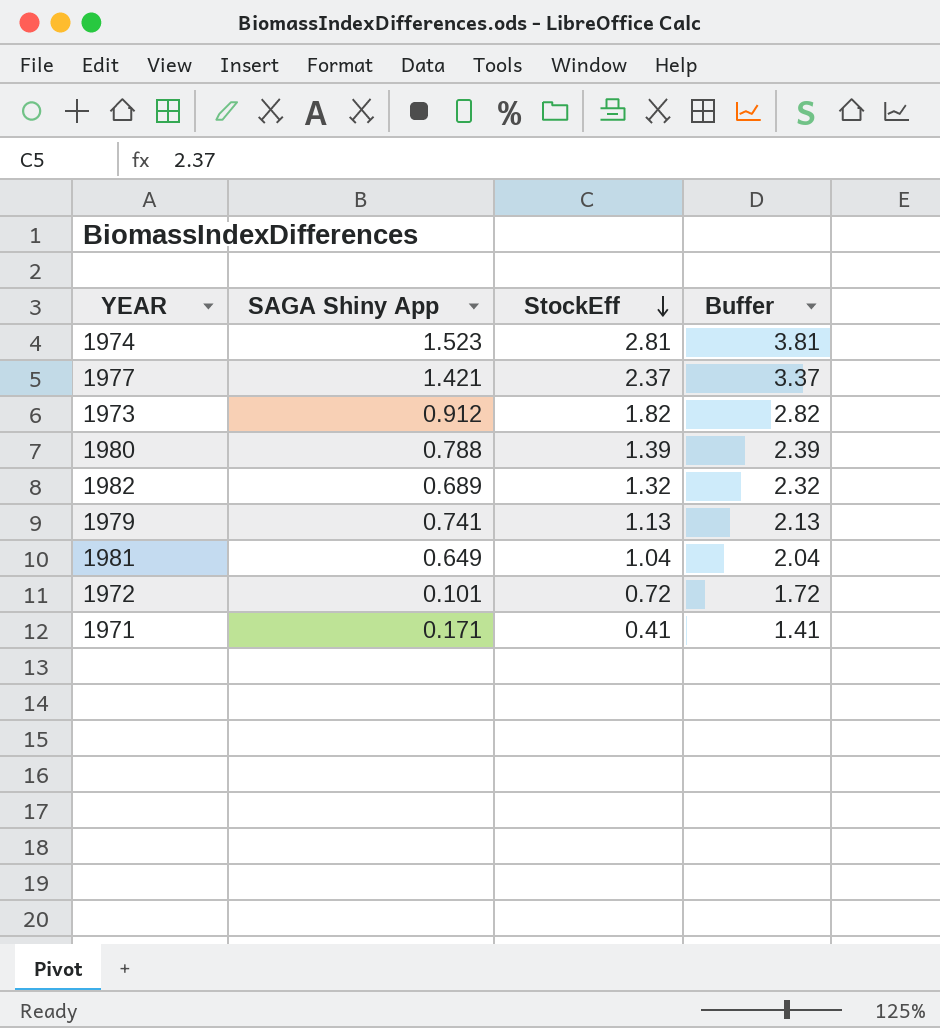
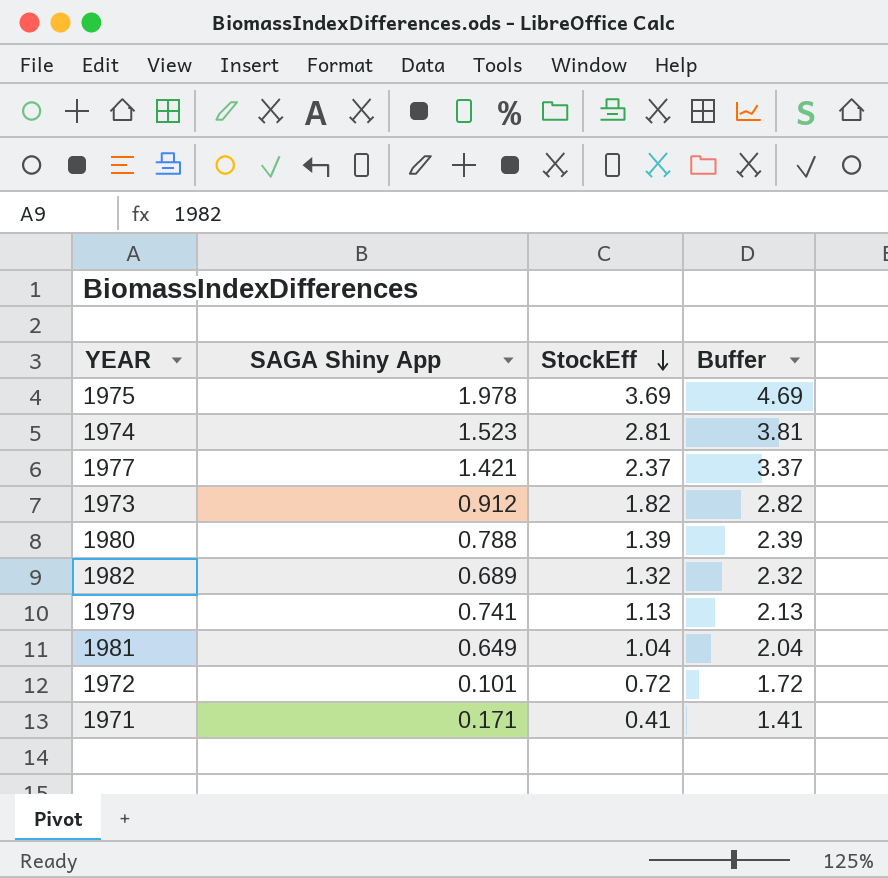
row 1975: none -> 1.978 | 3.69 | 4.69

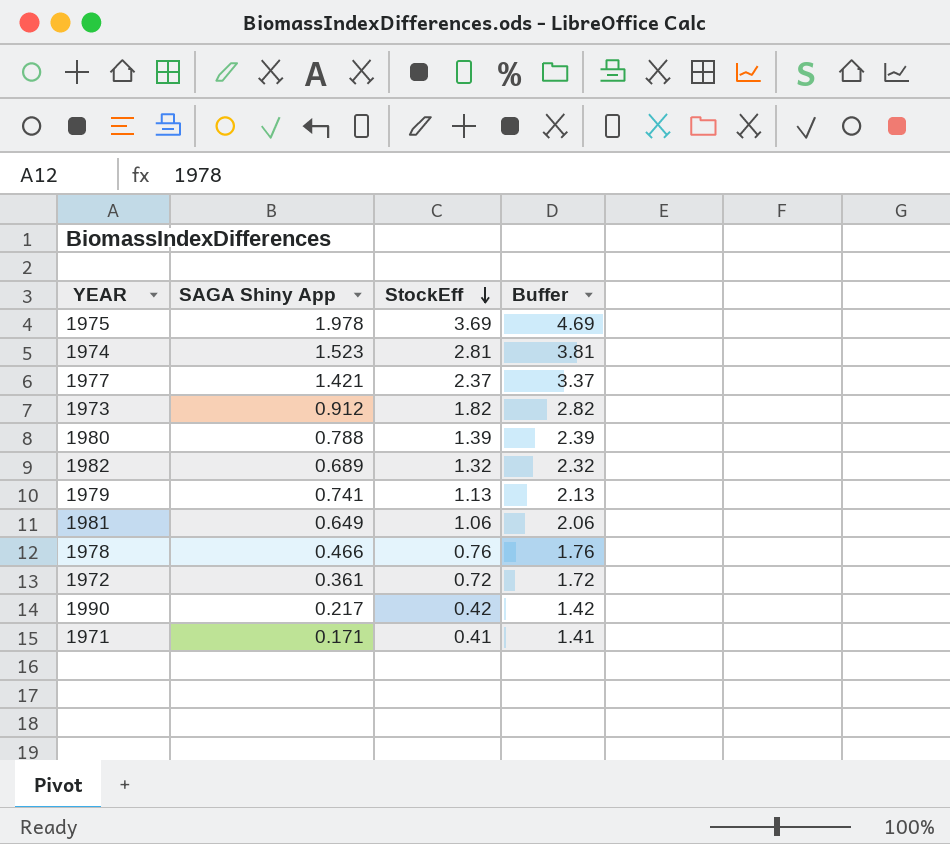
1981 | StockEff: 1.04 -> 1.06
1981 | Buffer: 2.04 -> 2.06
row 1978: none -> 0.466 | 0.76 | 1.76
1972 | SAGA Shiny App: 0.101 -> 0.361
row 1990: none -> 0.217 | 0.42 | 1.42

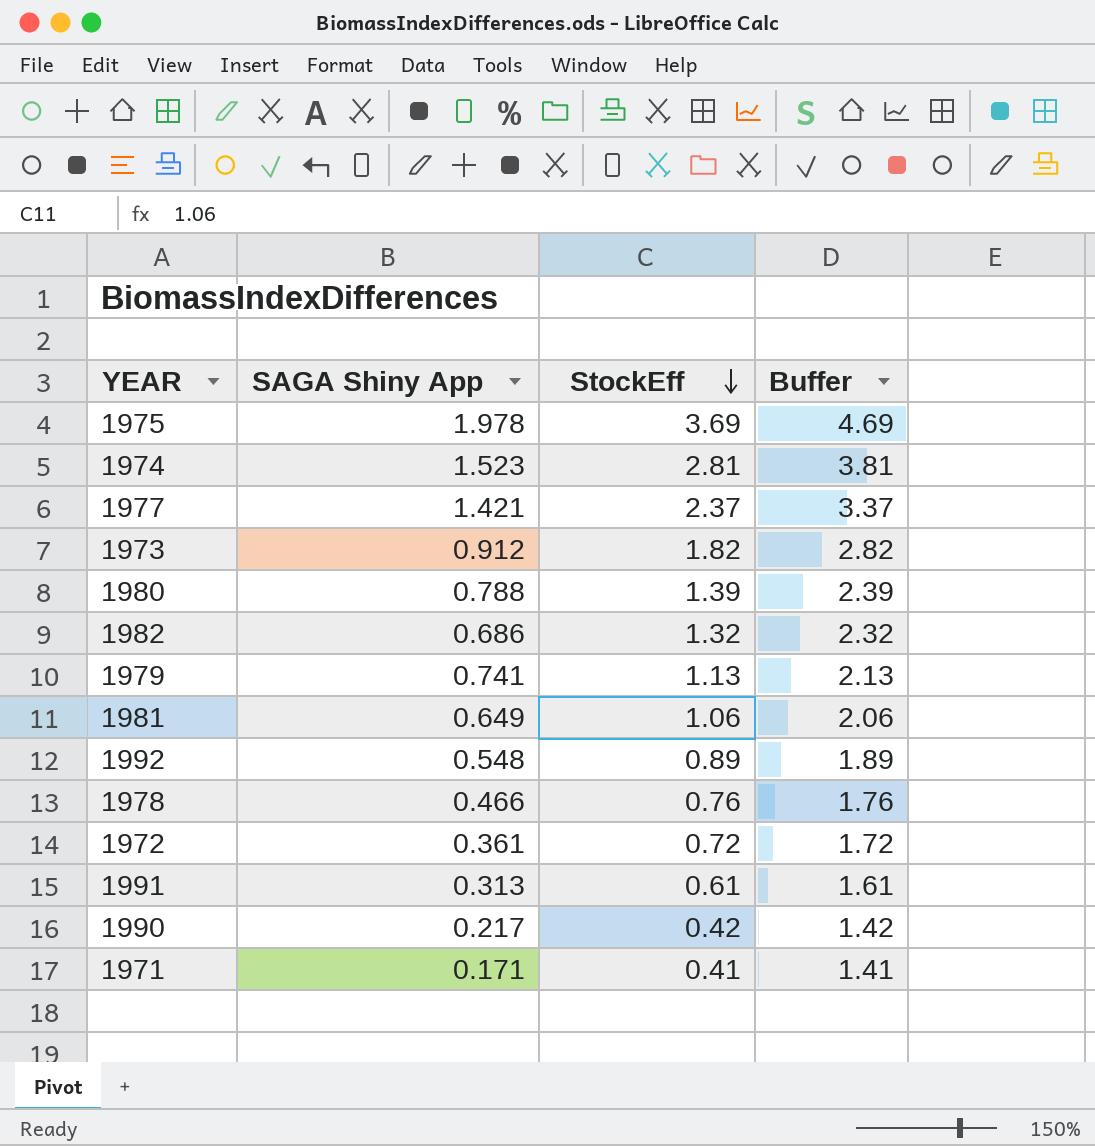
1982 | SAGA Shiny App: 0.689 -> 0.686
row 1992: none -> 0.548 | 0.89 | 1.89
row 1991: none -> 0.313 | 0.61 | 1.61

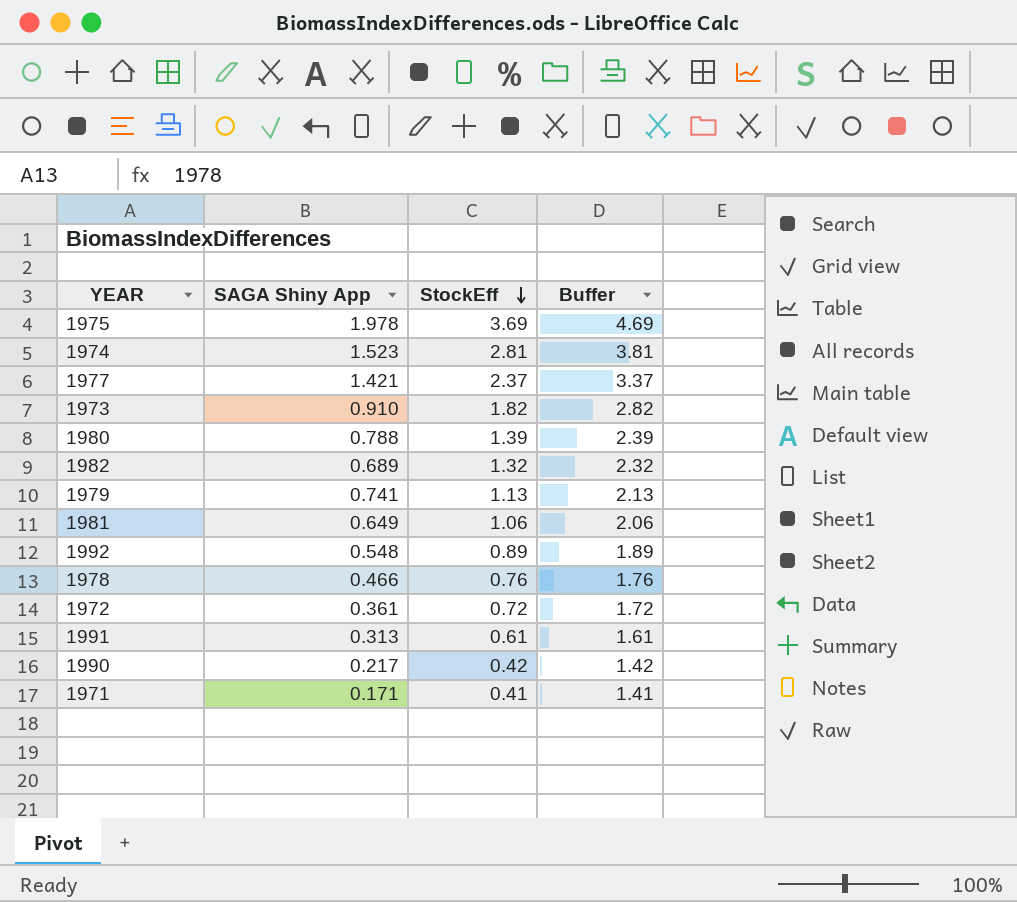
1973 | SAGA Shiny App: 0.912 -> 0.910
1982 | SAGA Shiny App: 0.686 -> 0.689

